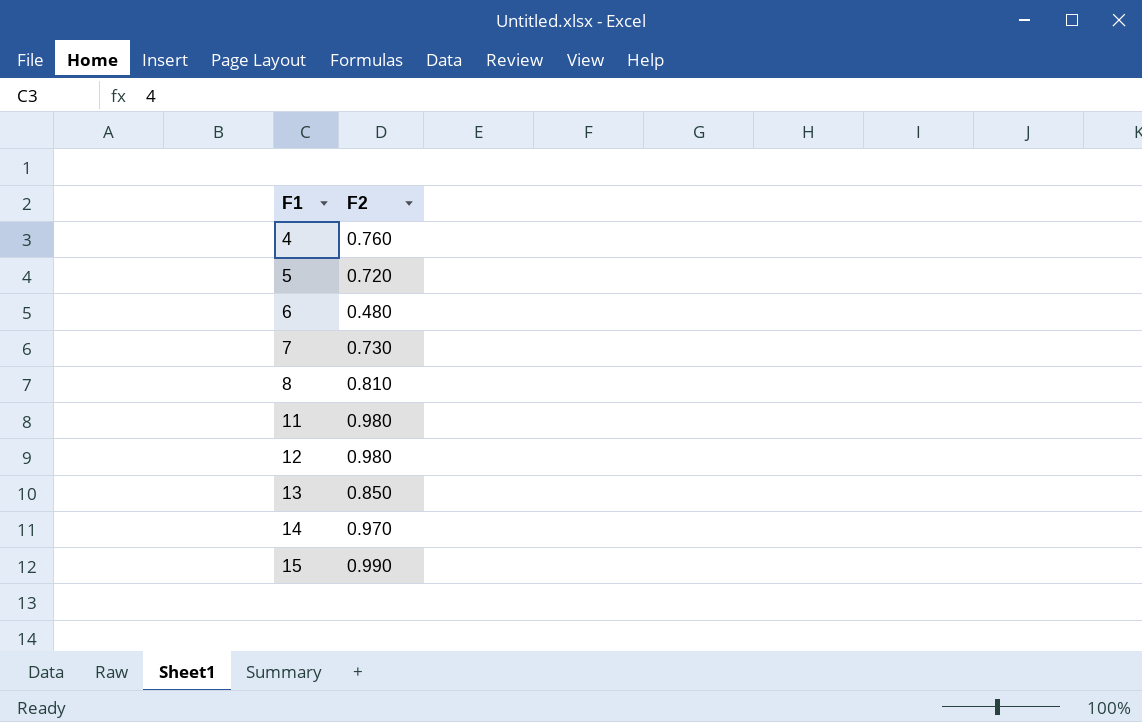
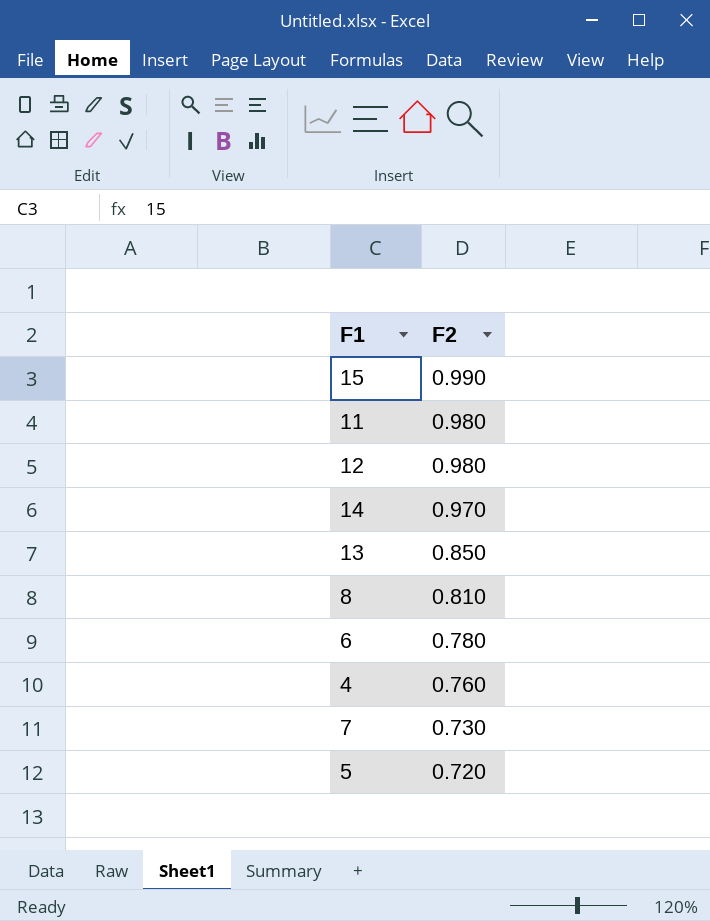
row order: F1 ascending -> F2 descending
6 | F2: 0.480 -> 0.780

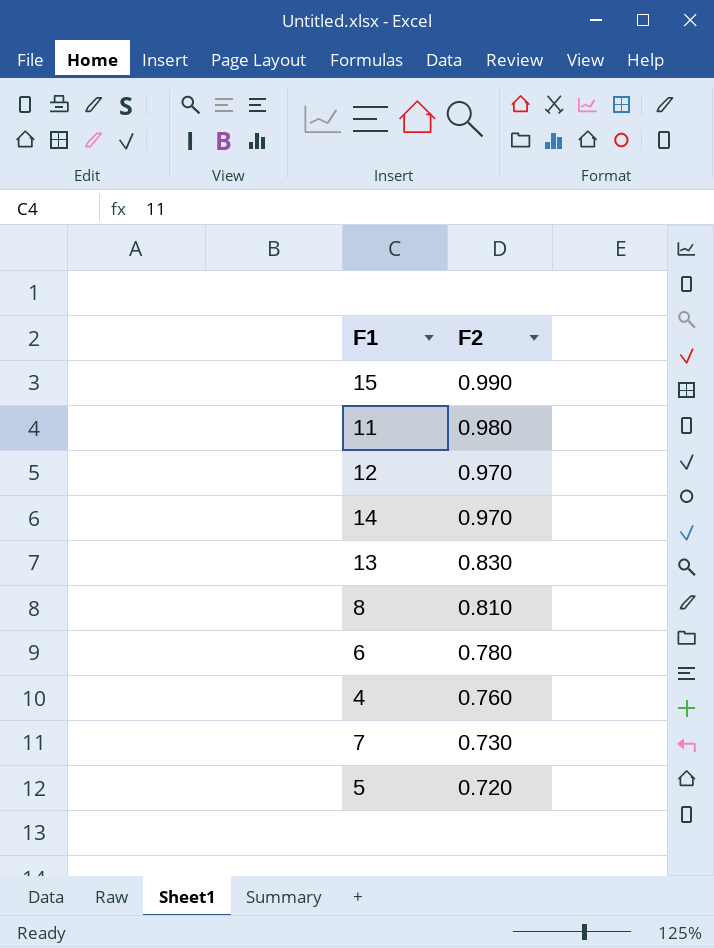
12 | F2: 0.980 -> 0.970
13 | F2: 0.850 -> 0.830

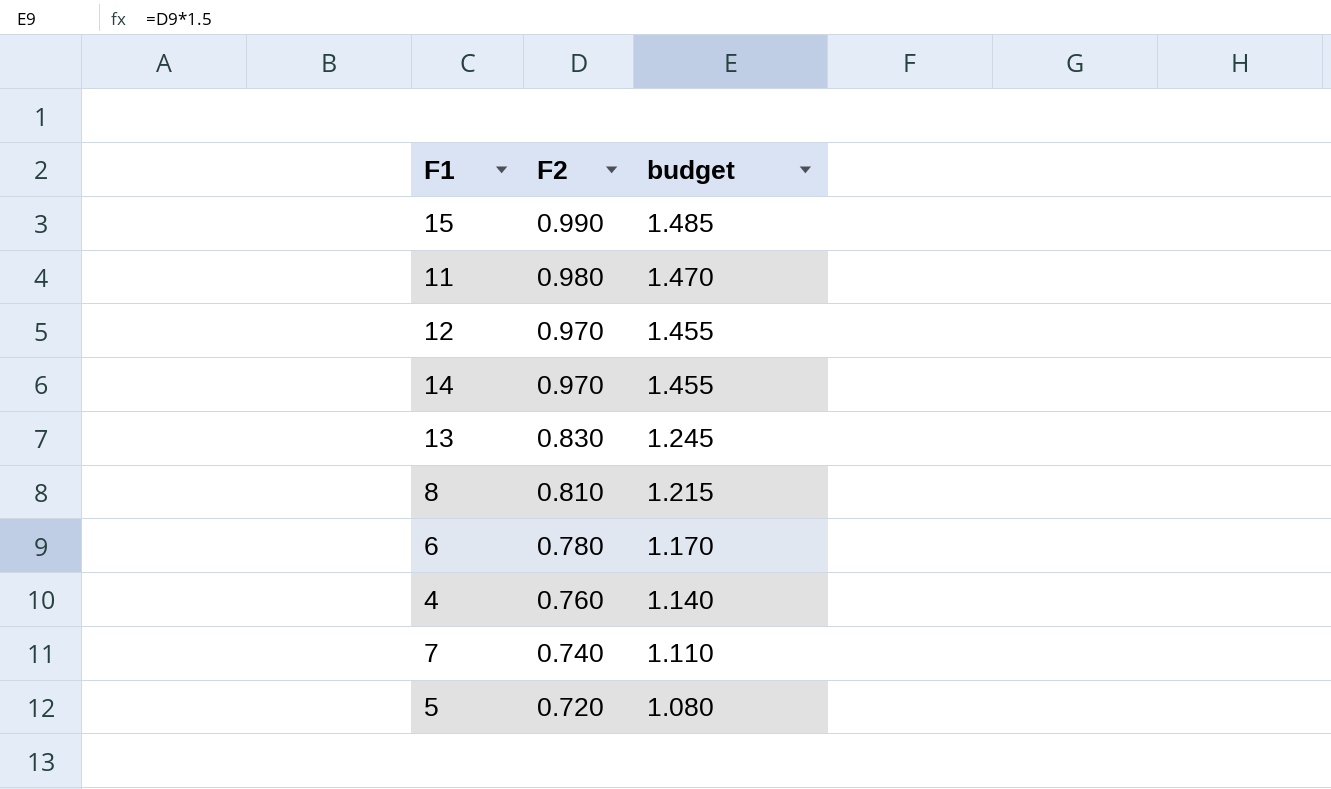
column budget | formula: none -> [F2] * 1.5
7 | F2: 0.730 -> 0.740

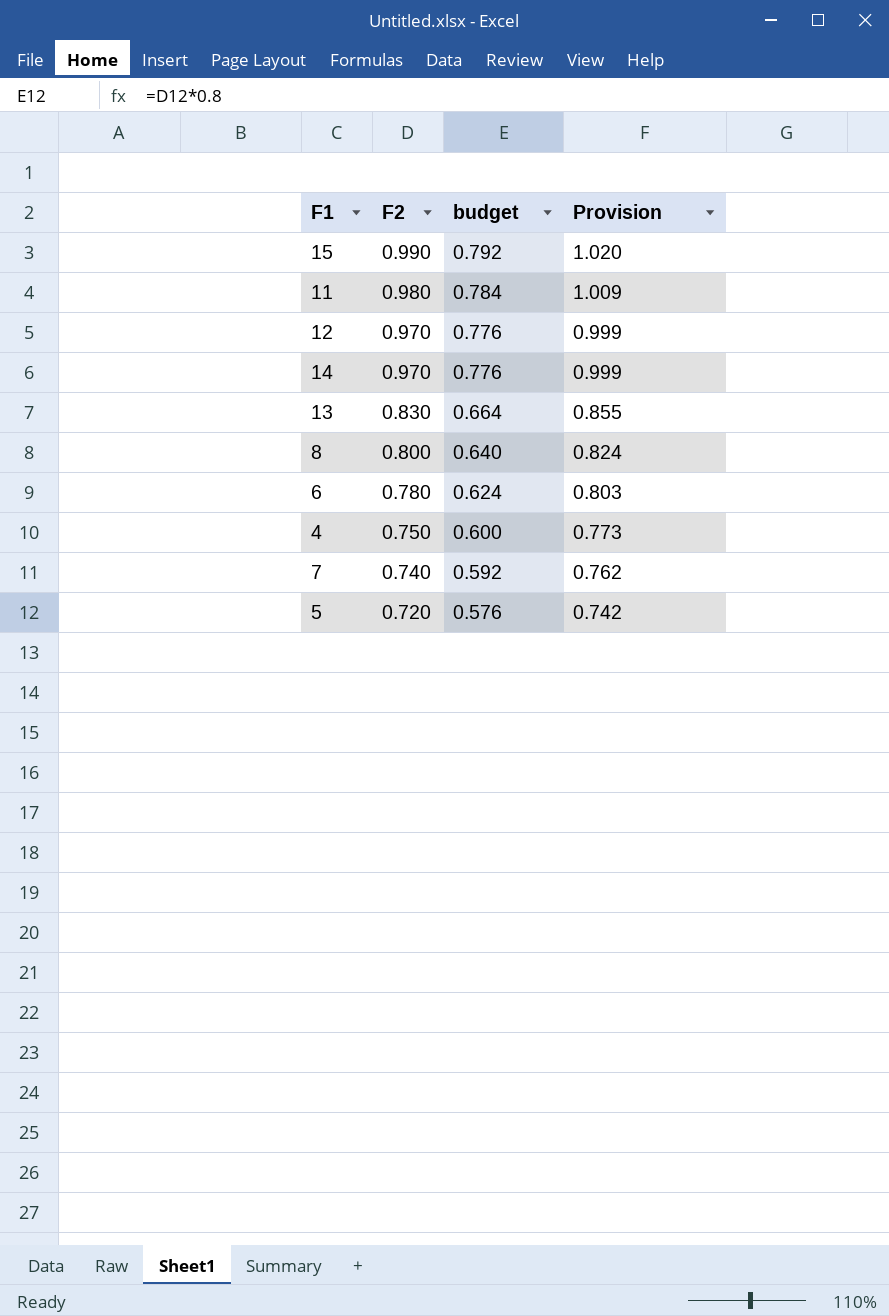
column budget | formula: [F2] * 1.5 -> [F2] * 0.8
column Provision | formula: none -> [F2] * 1.03
8 | F2: 0.810 -> 0.800
4 | F2: 0.760 -> 0.750

